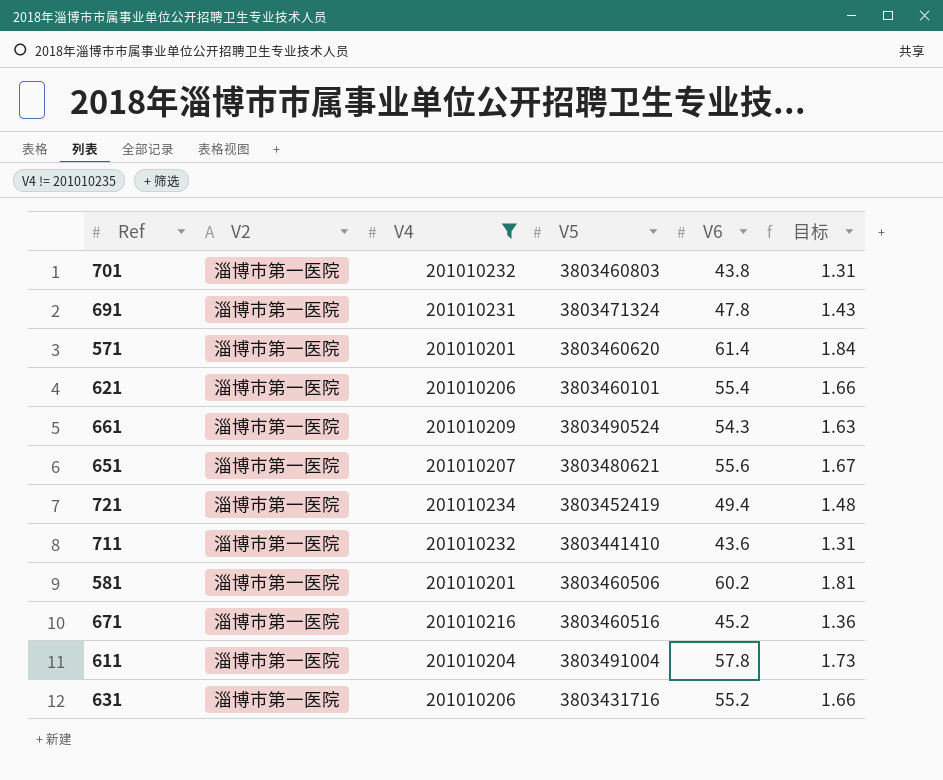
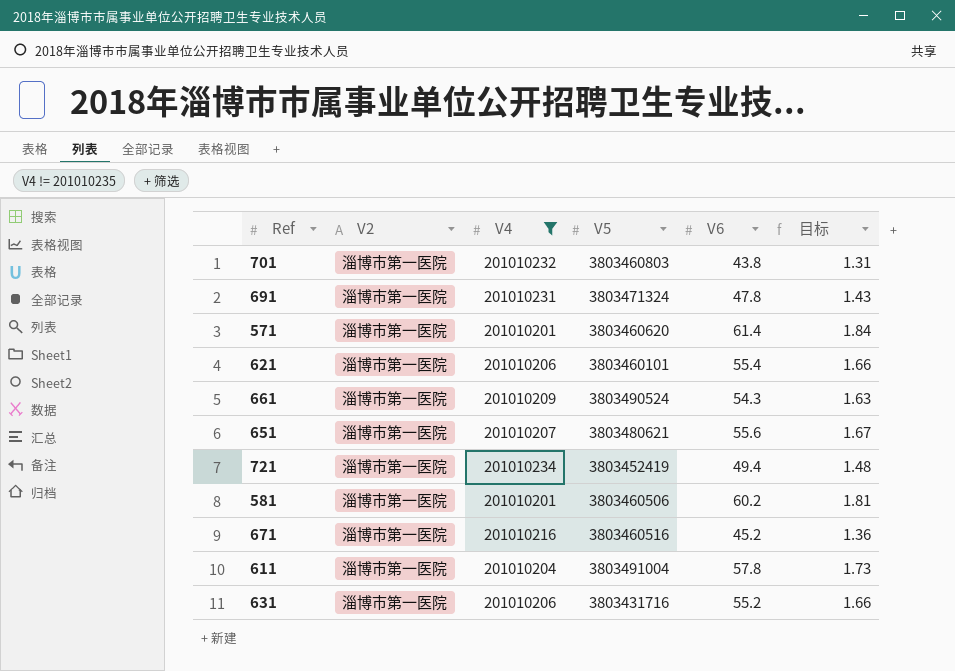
row 711: 淄博市第一医院 | 201010232 | 3803441410 | 43.6 | 1.31 -> none

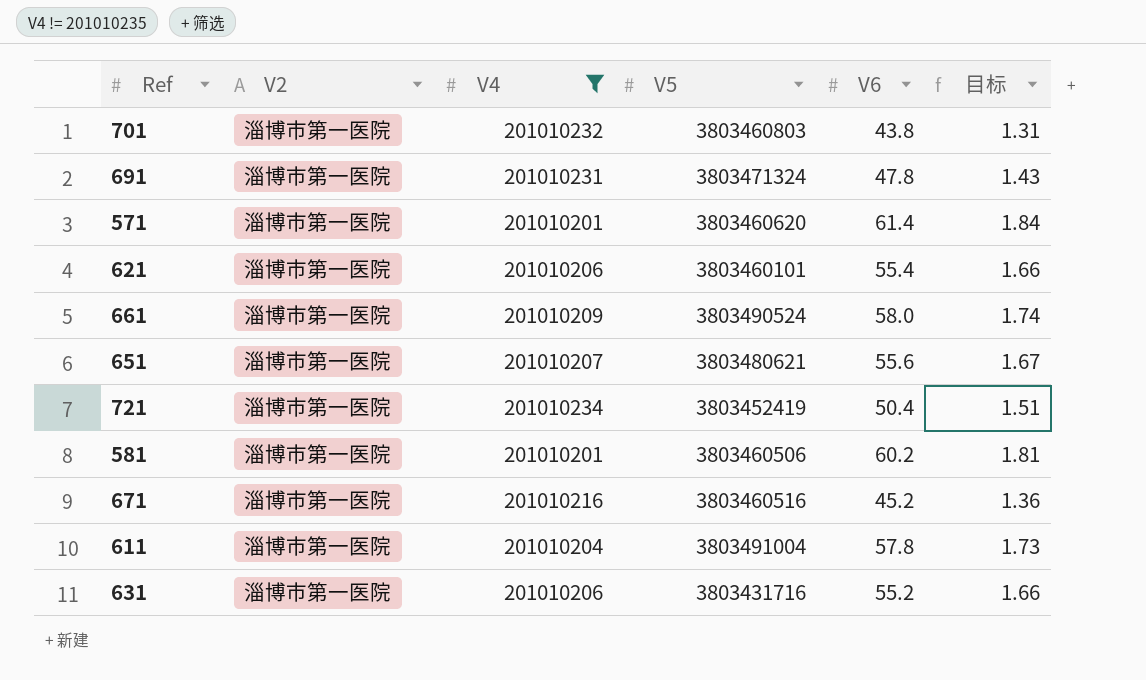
661 | V6: 54.3 -> 58.0
661 | 目标: 1.63 -> 1.74
721 | V6: 49.4 -> 50.4
721 | 目标: 1.48 -> 1.51

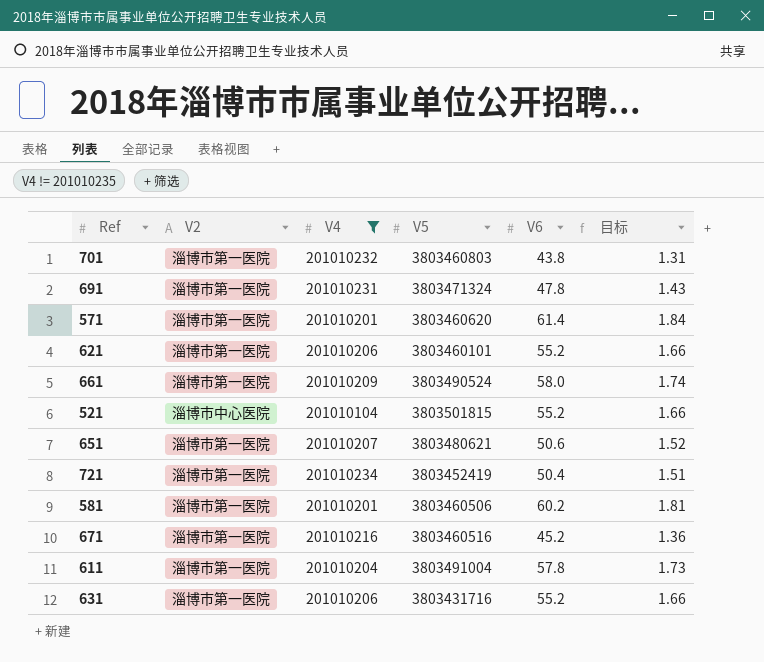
621 | V6: 55.4 -> 55.2
row 521: none -> 淄博市中心医院 | 201010104 | 3803501815 | 55.2 | 1.66
651 | V6: 55.6 -> 50.6
651 | 目标: 1.67 -> 1.52

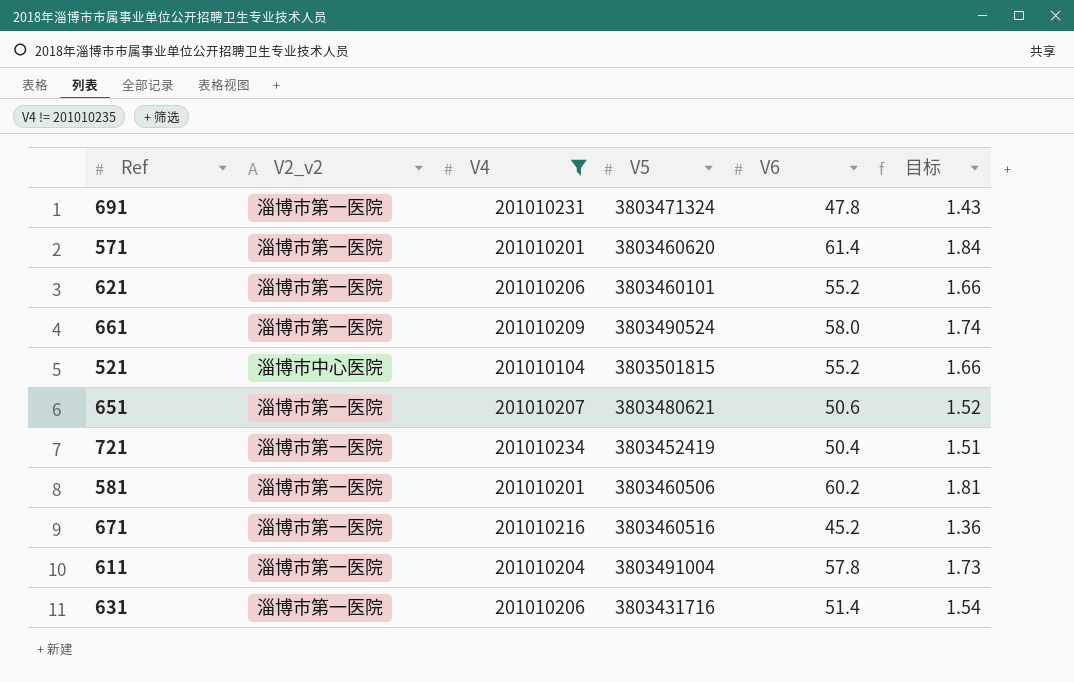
column name: V2 -> V2_v2
row 701: 淄博市第一医院 | 201010232 | 3803460803 | 43.8 | 1.31 -> none
631 | V6: 55.2 -> 51.4
631 | 目标: 1.66 -> 1.54

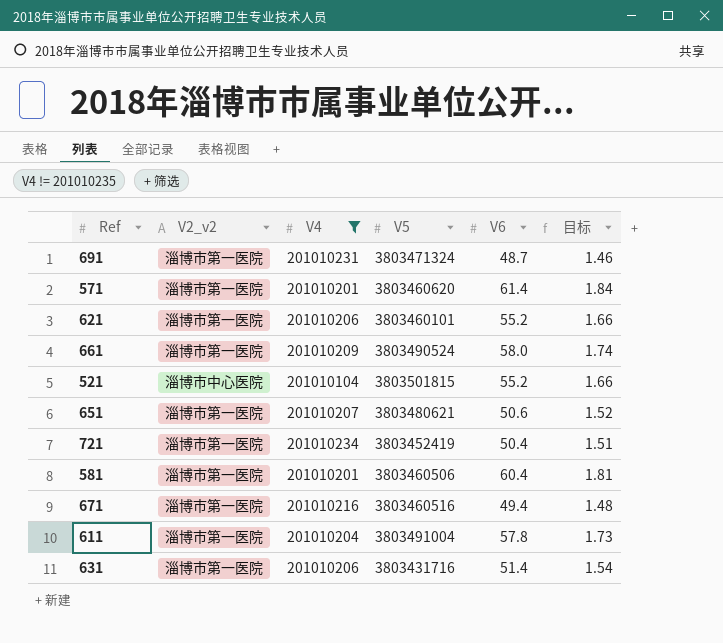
691 | V6: 47.8 -> 48.7
691 | 目标: 1.43 -> 1.46
581 | V6: 60.2 -> 60.4
671 | V6: 45.2 -> 49.4
671 | 目标: 1.36 -> 1.48

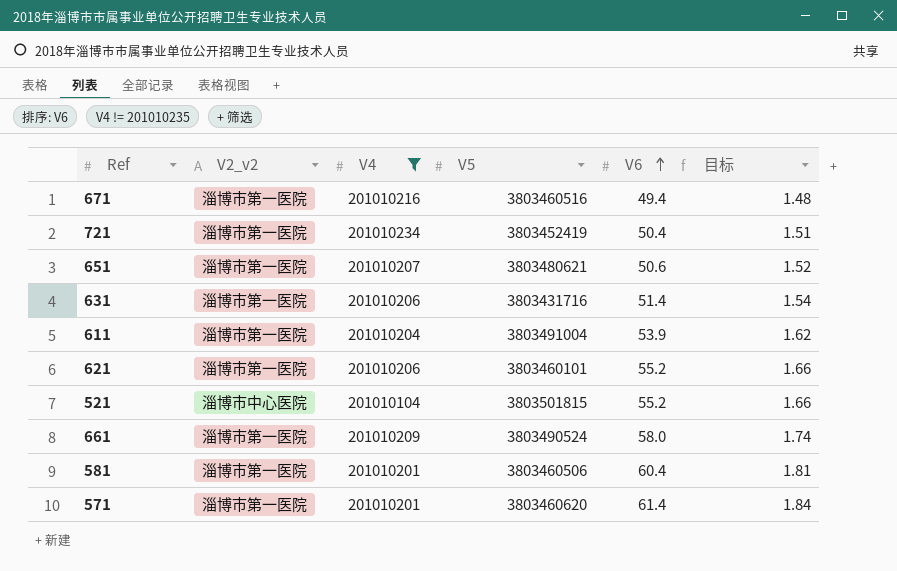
row order: none -> V6 ascending
row 691: 淄博市第一医院 | 201010231 | 3803471324 | 48.7 | 1.46 -> none
611 | V6: 57.8 -> 53.9
611 | 目标: 1.73 -> 1.62

